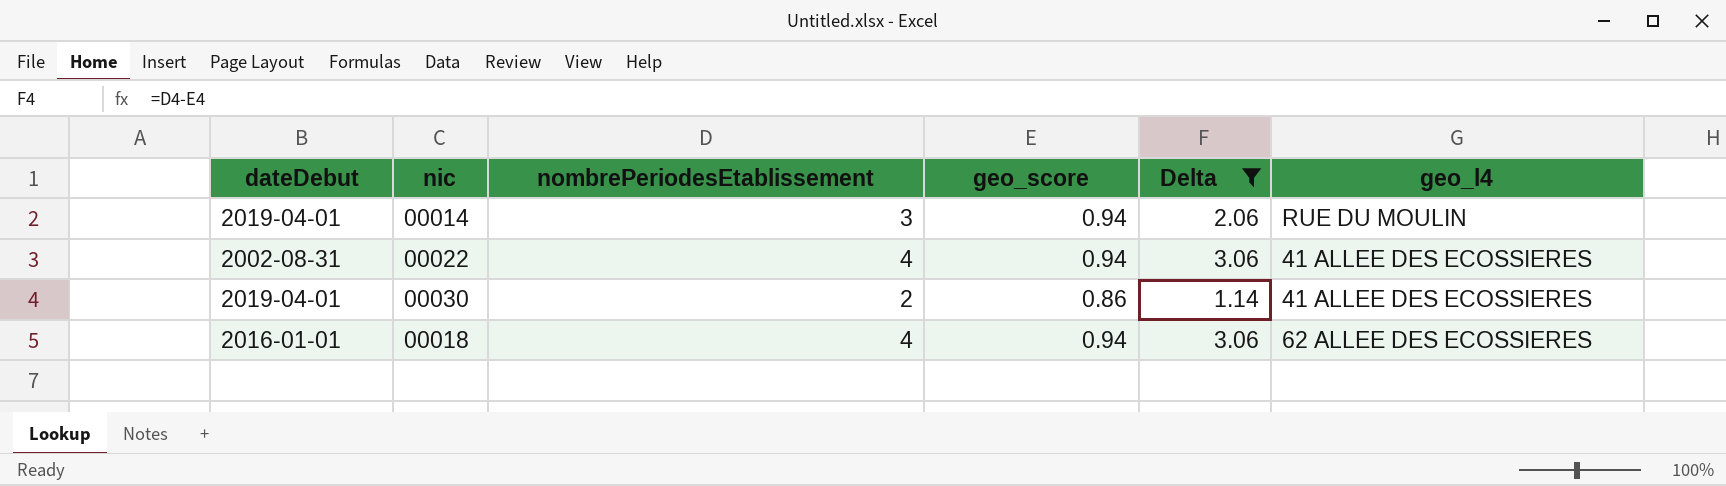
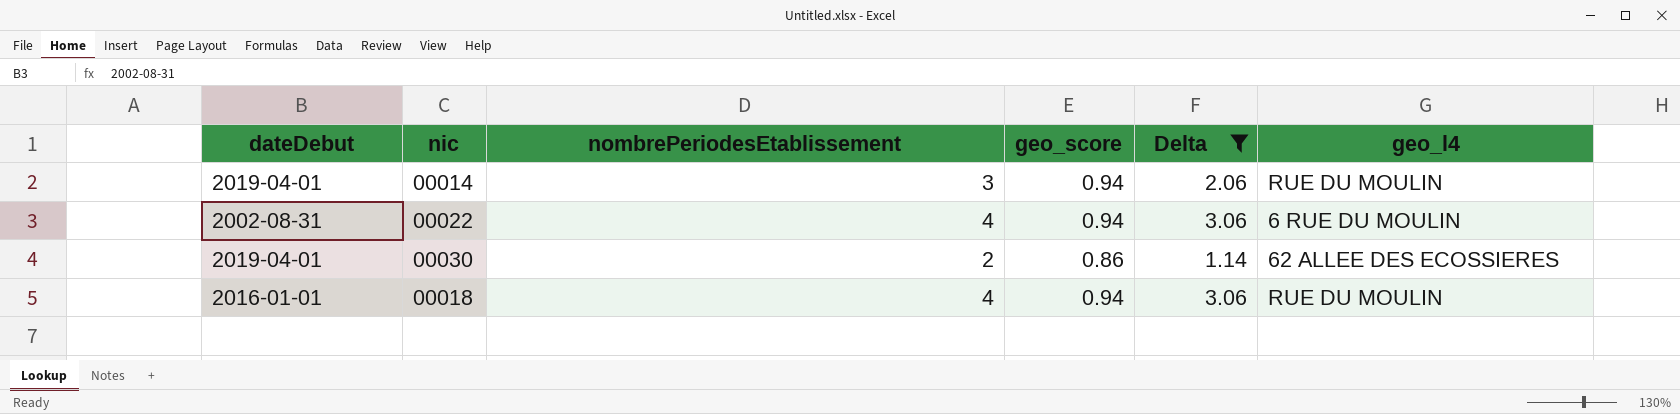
00022 | geo_l4: 41 ALLEE DES ECOSSIERES -> 6 RUE DU MOULIN
00030 | geo_l4: 41 ALLEE DES ECOSSIERES -> 62 ALLEE DES ECOSSIERES
00018 | geo_l4: 62 ALLEE DES ECOSSIERES -> RUE DU MOULIN

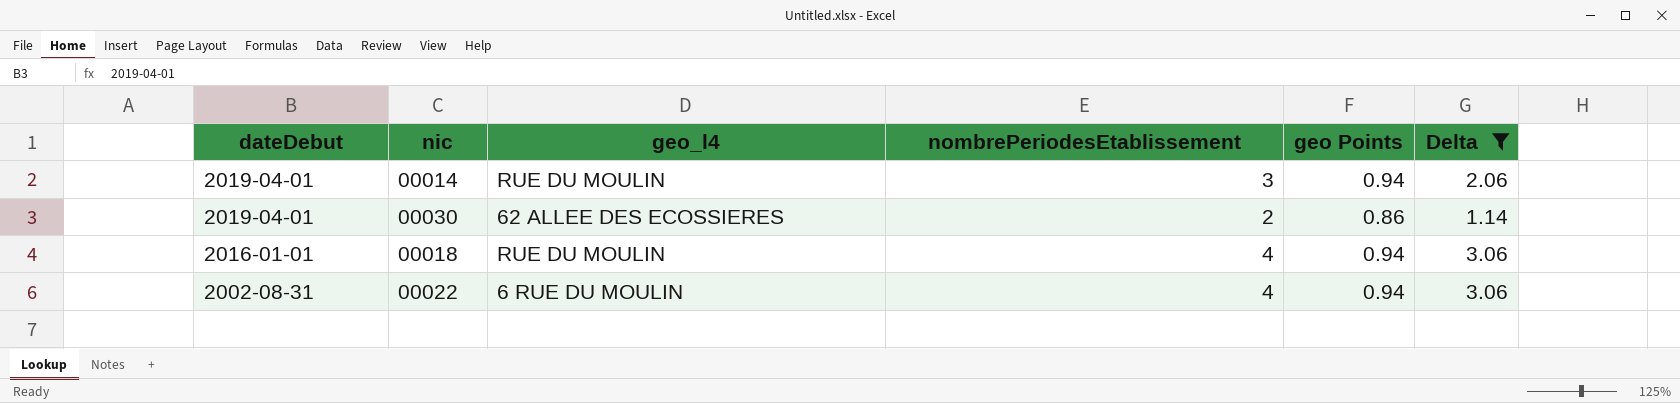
row order: none -> dateDebut descending
column geo_l4 | position: 6 -> 3
column name: geo_score -> geo Points

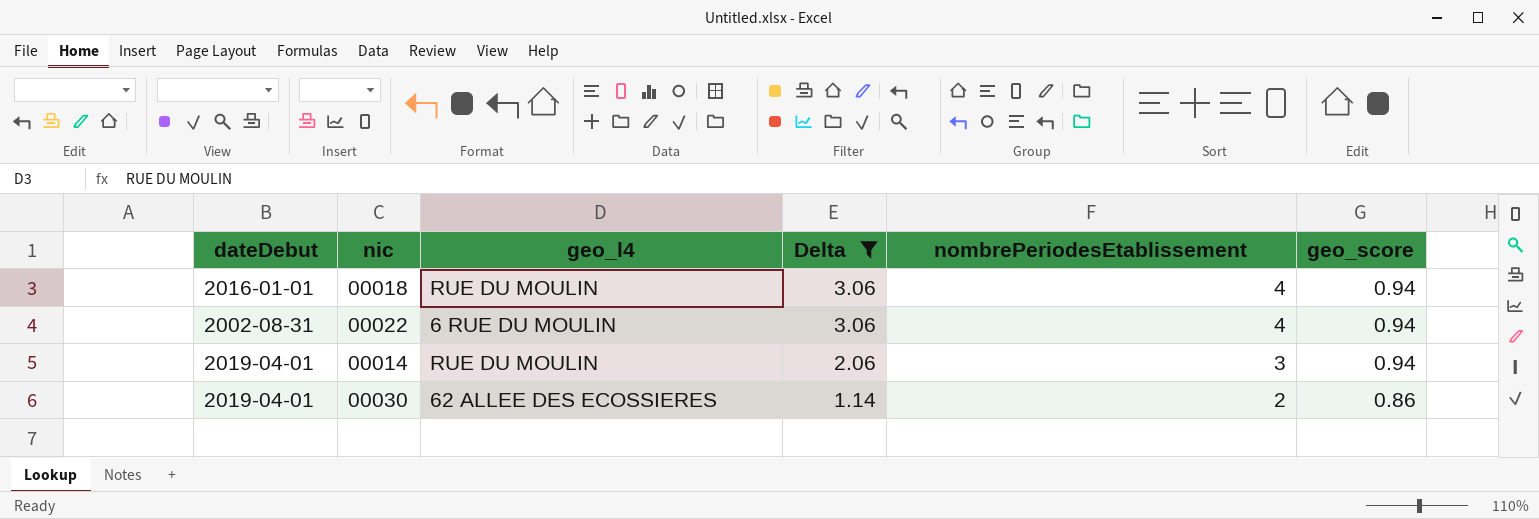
row order: dateDebut descending -> Delta descending
column Delta | position: 6 -> 4
column name: geo Points -> geo_score

